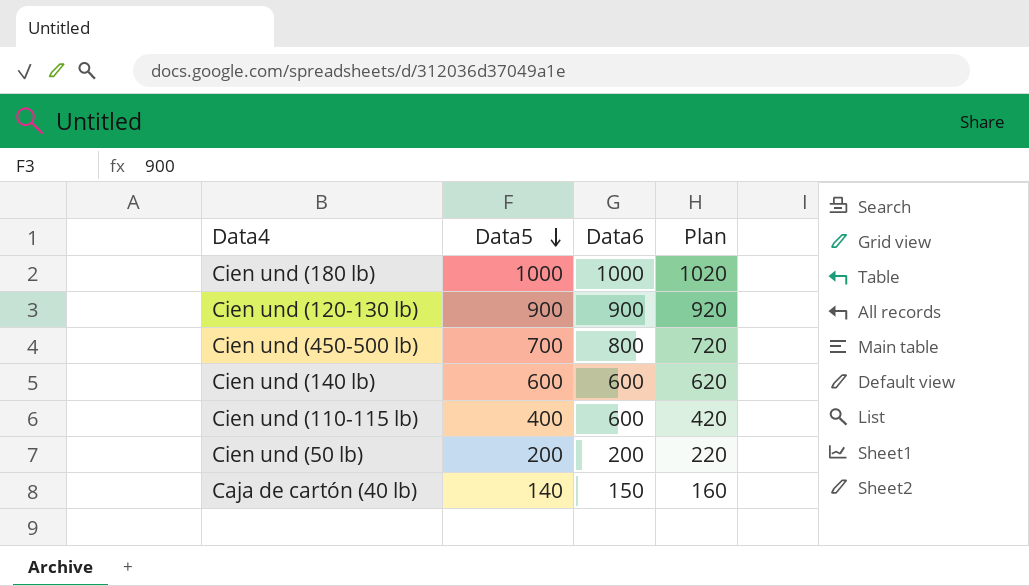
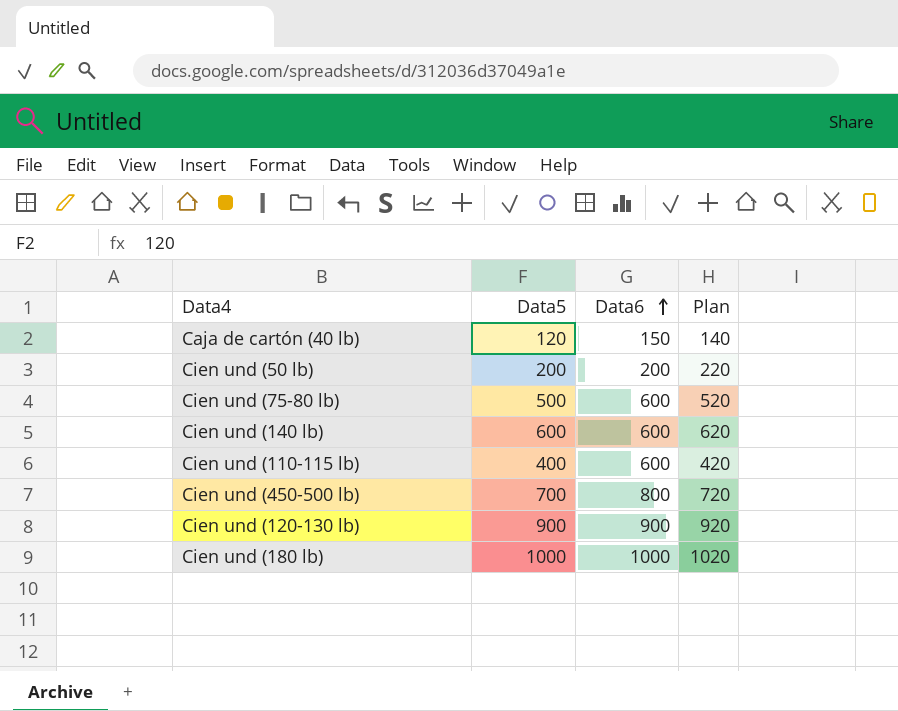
row order: Data5 descending -> Data6 ascending
Caja de cartón (40 lb) | Data5: 140 -> 120
Caja de cartón (40 lb) | Plan: 160 -> 140
row Cien und (75-80 lb): none -> 500 | 600 | 520

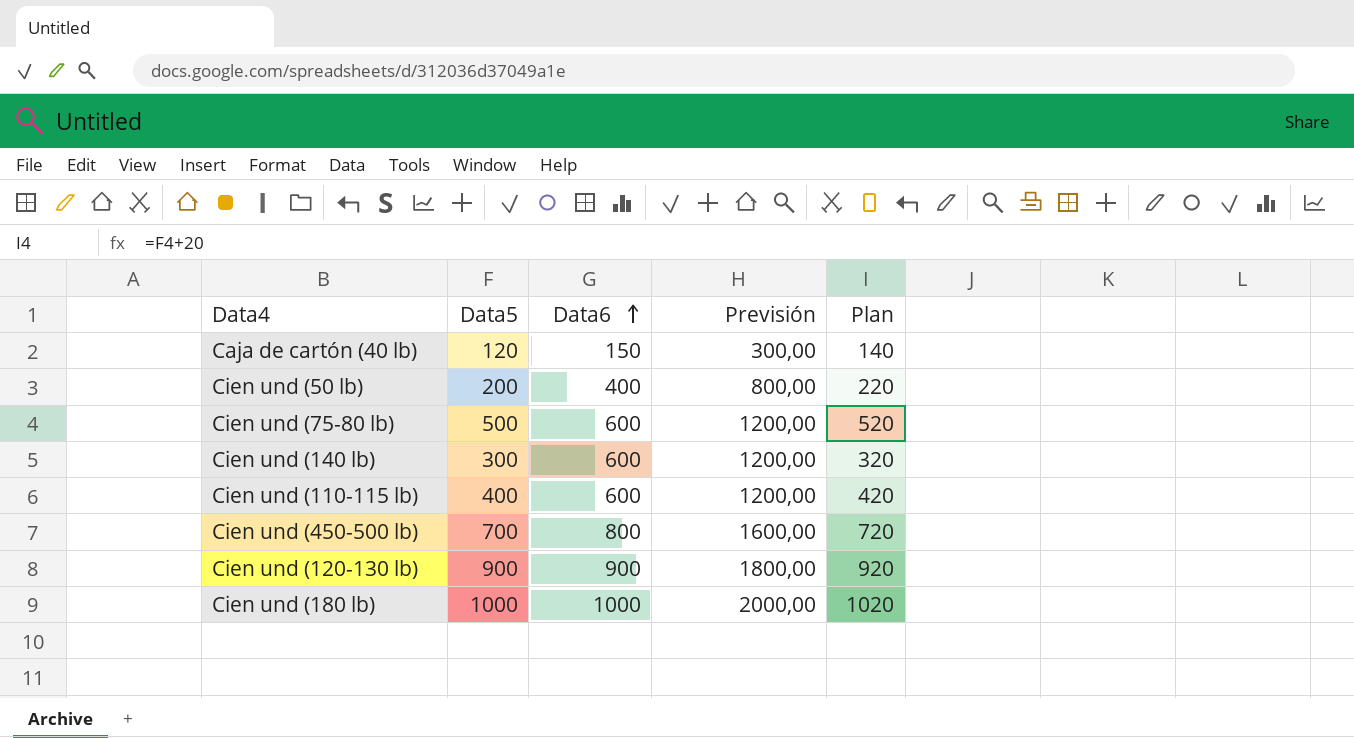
column Previsión | formula: none -> [Data6] * 2
Cien und (50 lb) | Data6: 200 -> 400
Cien und (140 lb) | Data5: 600 -> 300
Cien und (140 lb) | Plan: 620 -> 320

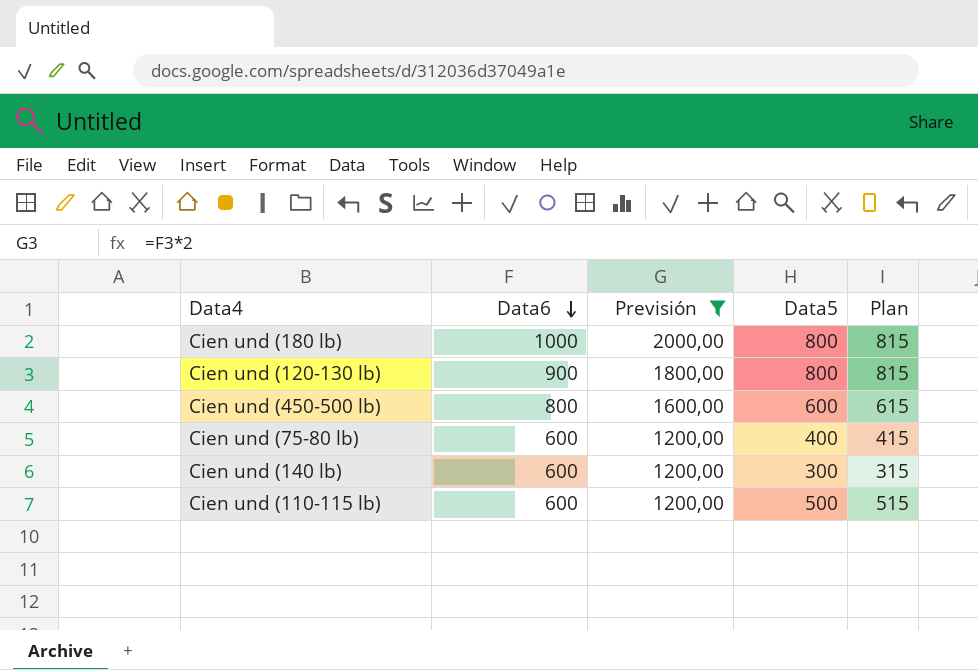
filter: none -> Previsión >= 1200,00
row order: Data6 ascending -> Data6 descending
column Data5 | position: 2 -> 4
column Plan | formula: [Data5] + 20 -> [Data5] + 15
Cien und (180 lb) | Data5: 1000 -> 800
Cien und (120-130 lb) | Data5: 900 -> 800
Cien und (450-500 lb) | Data5: 700 -> 600
Cien und (75-80 lb) | Data5: 500 -> 400
Cien und (110-115 lb) | Data5: 400 -> 500

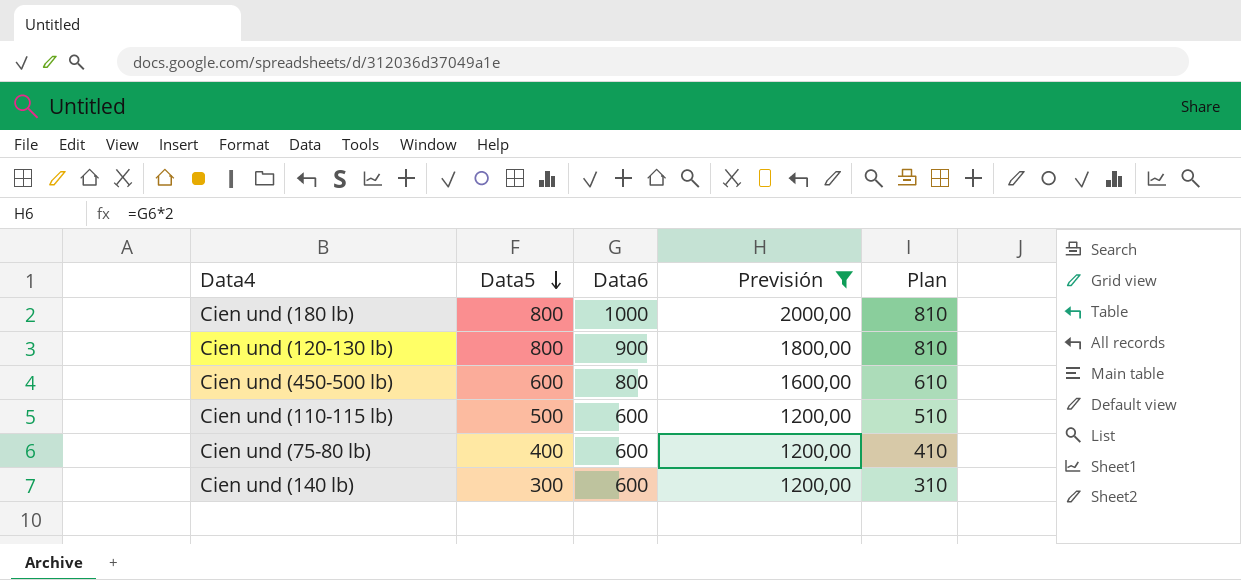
row order: Data6 descending -> Data5 descending
column Data5 | position: 4 -> 2
column Plan | formula: [Data5] + 15 -> [Data5] + 10

